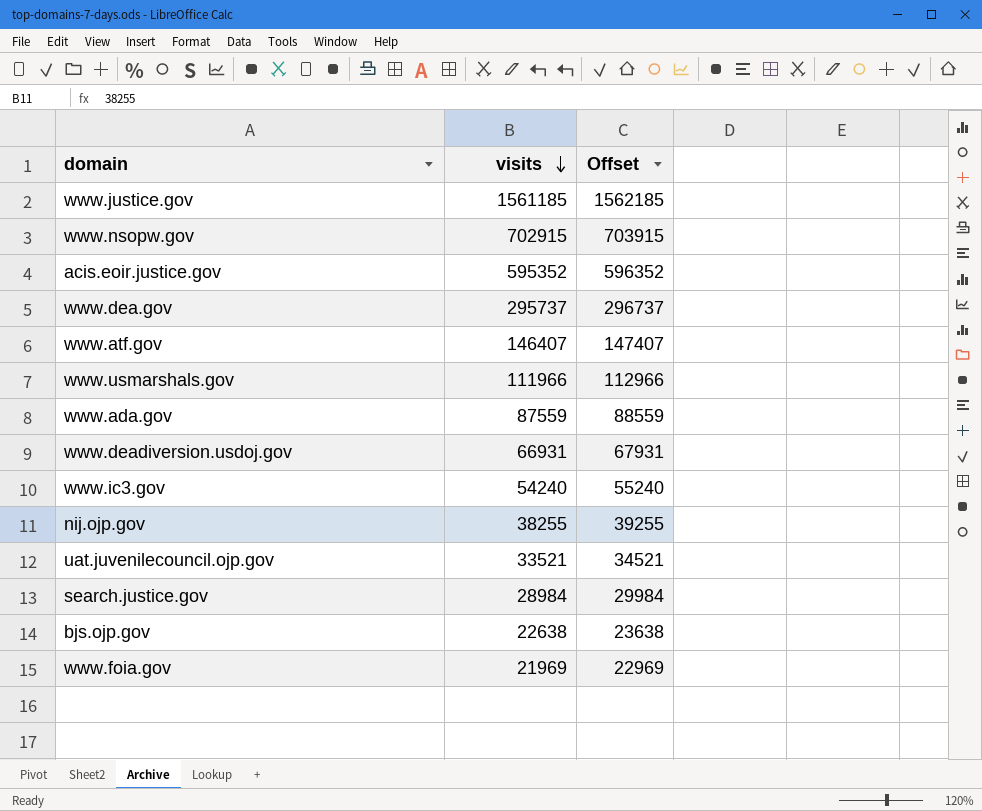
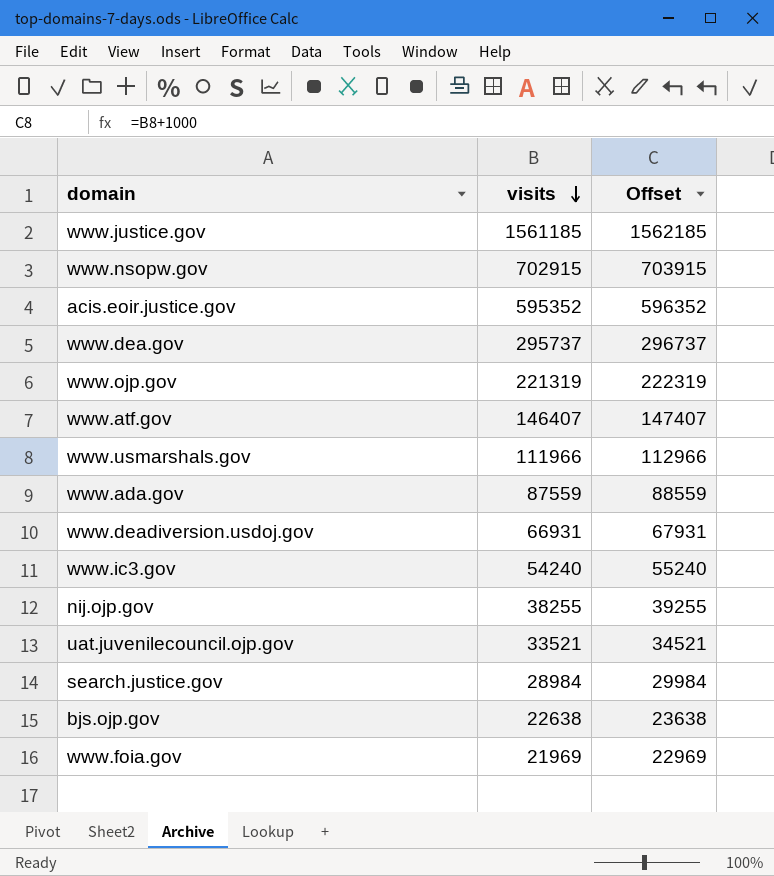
row www.ojp.gov: none -> 221319 | 222319

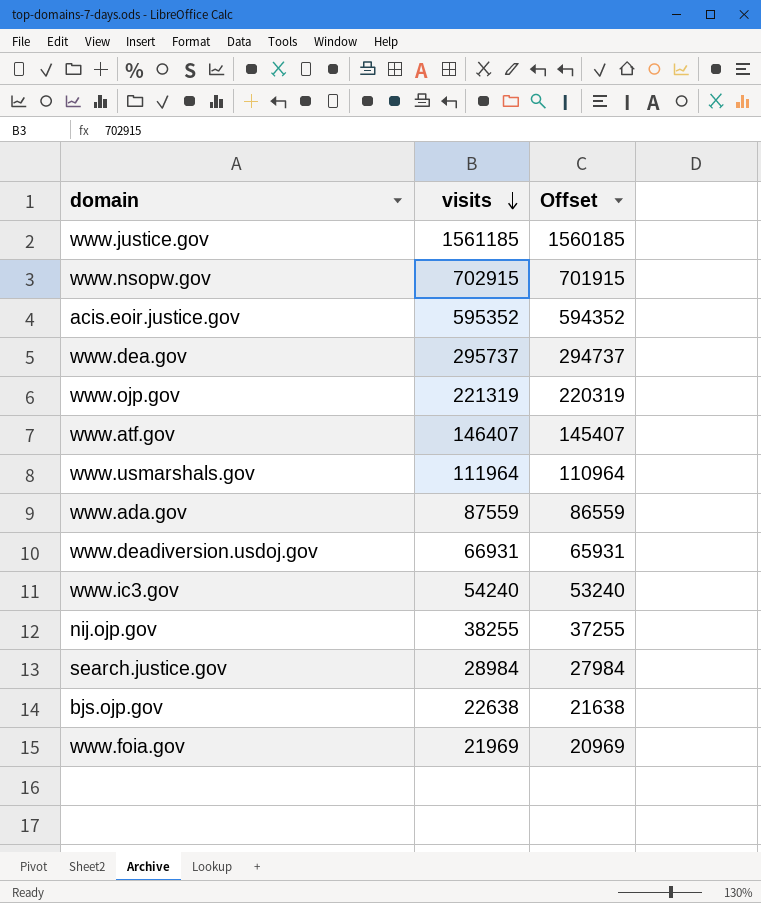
column Offset | formula: [visits] + 1000 -> [visits] - 1000
row uat.juvenilecouncil.ojp.gov: 33521 | 34521 -> none
www.usmarshals.gov | visits: 111966 -> 111964

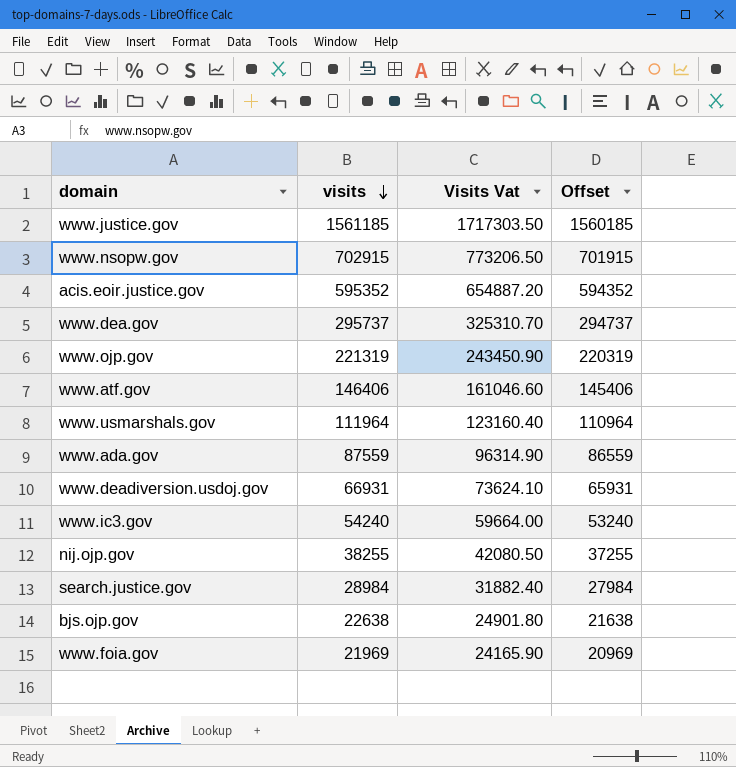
column Visits Vat | formula: none -> [visits] * 1.1
www.atf.gov | visits: 146407 -> 146406
www.atf.gov | Offset: 145407 -> 145406

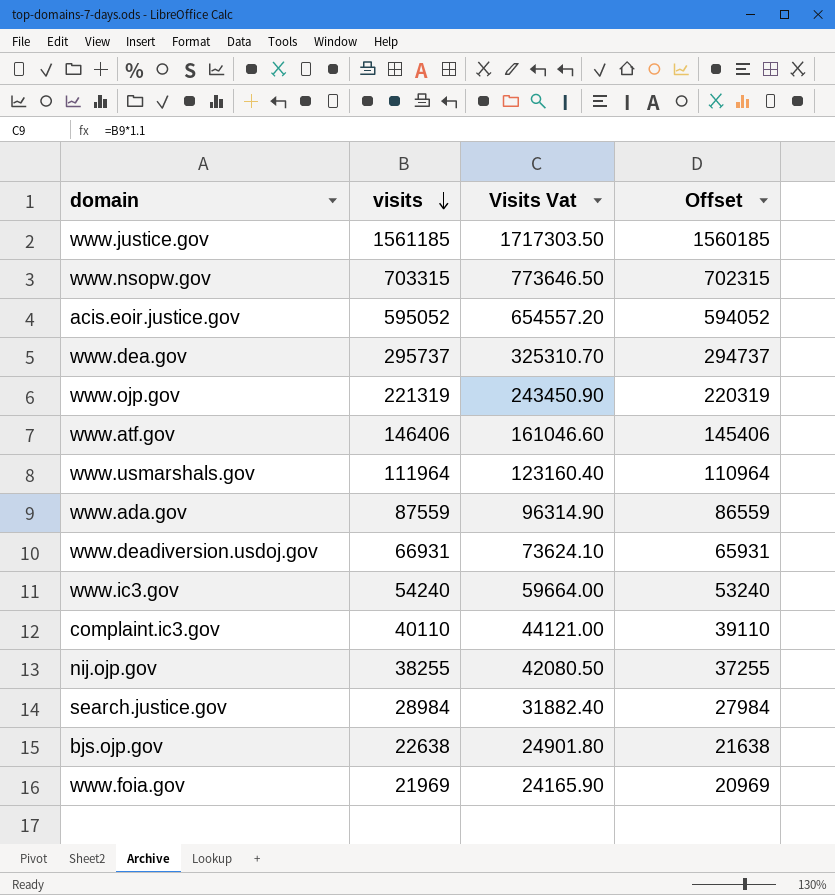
www.nsopw.gov | visits: 702915 -> 703315
www.nsopw.gov | Visits Vat: 773206.50 -> 773646.50
www.nsopw.gov | Offset: 701915 -> 702315
acis.eoir.justice.gov | visits: 595352 -> 595052
acis.eoir.justice.gov | Visits Vat: 654887.20 -> 654557.20
acis.eoir.justice.gov | Offset: 594352 -> 594052
row complaint.ic3.gov: none -> 40110 | 44121.00 | 39110

